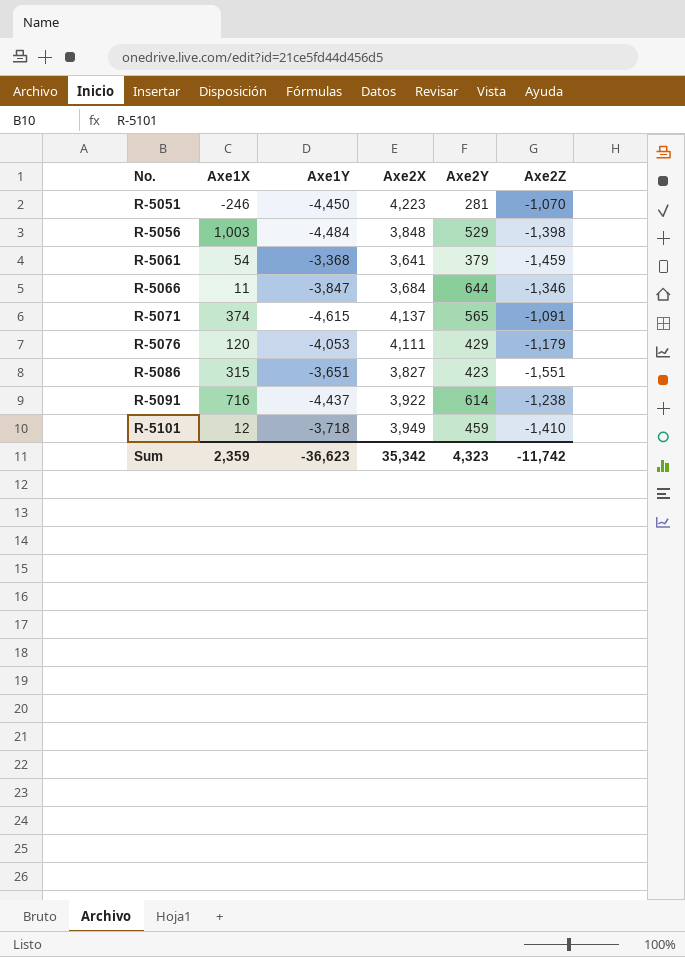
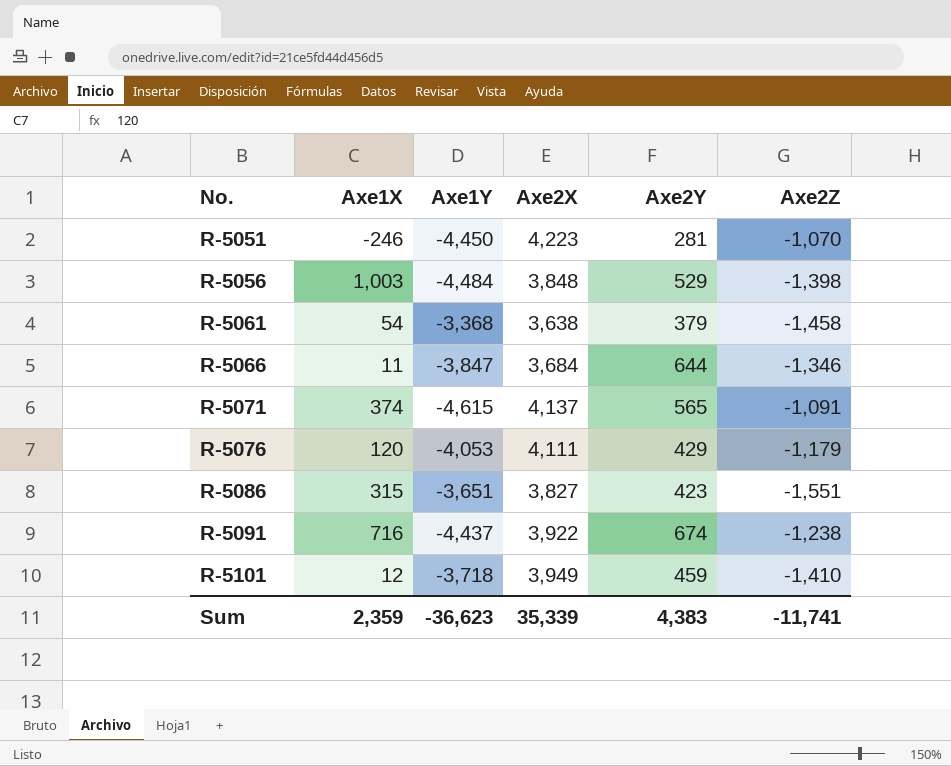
R-5061 | Axe2X: 3,641 -> 3,638
R-5061 | Axe2Z: -1,459 -> -1,458
R-5091 | Axe2Y: 614 -> 674
Sum | Axe2X: 35,342 -> 35,339
Sum | Axe2Y: 4,323 -> 4,383
Sum | Axe2Z: -11,742 -> -11,741

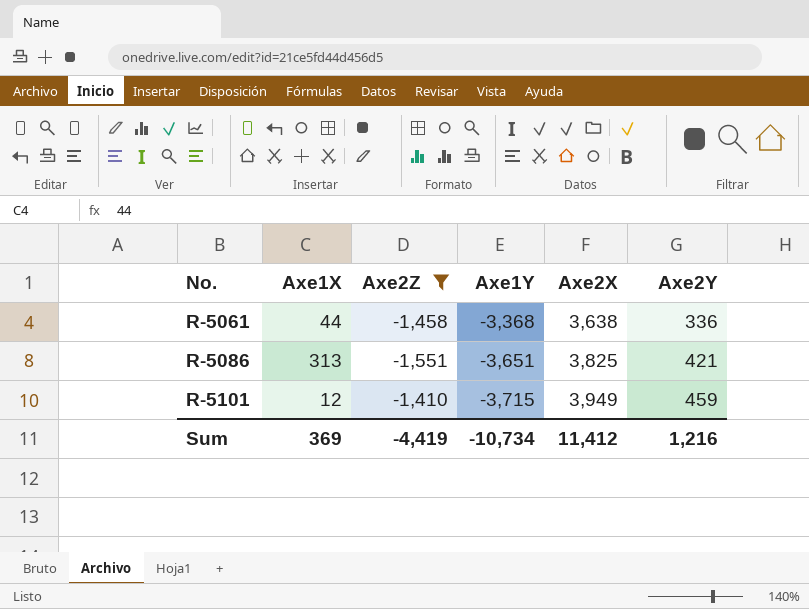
filter: none -> Axe2Z <= -1,410
column Axe2Z | position: 6 -> 3
R-5061 | Axe1X: 54 -> 44
R-5061 | Axe2Y: 379 -> 336
R-5086 | Axe1X: 315 -> 313
R-5086 | Axe2X: 3,827 -> 3,825
R-5086 | Axe2Y: 423 -> 421
R-5101 | Axe1Y: -3,718 -> -3,715
Sum | Axe1X: 2,359 -> 369
Sum | Axe2Z: -11,741 -> -4,419
Sum | Axe1Y: -36,623 -> -10,734
Sum | Axe2X: 35,339 -> 11,412
Sum | Axe2Y: 4,383 -> 1,216

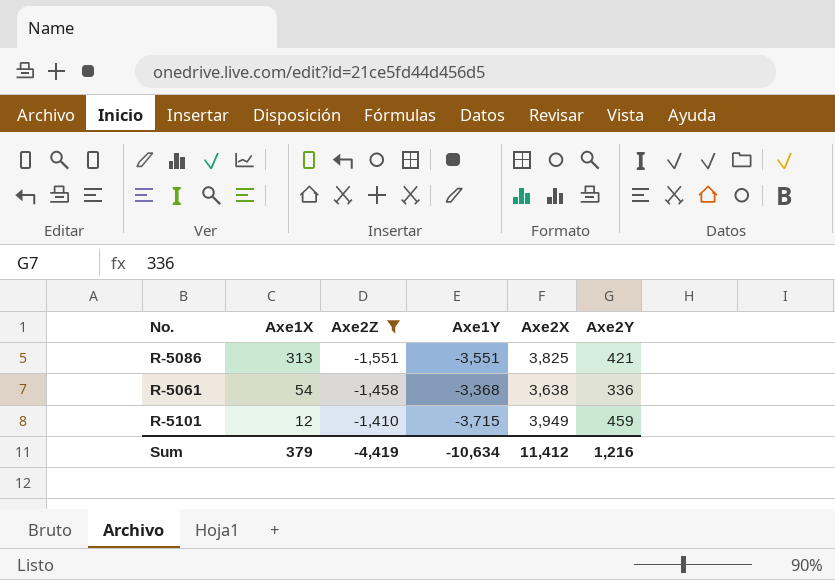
row order: No. ascending -> Axe1X descending
R-5086 | Axe1Y: -3,651 -> -3,551
R-5061 | Axe1X: 44 -> 54
Sum | Axe1X: 369 -> 379
Sum | Axe1Y: -10,734 -> -10,634

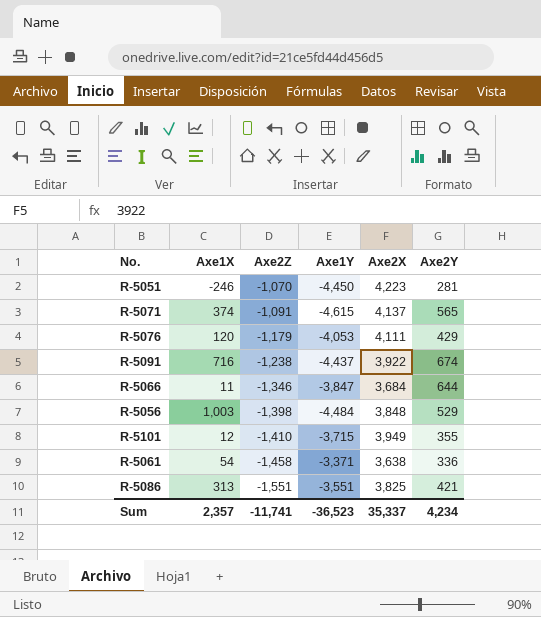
filter: Axe2Z <= -1,410 -> none
row order: Axe1X descending -> Axe2Z descending
R-5101 | Axe2Y: 459 -> 355
R-5061 | Axe1Y: -3,368 -> -3,371
Sum | Axe1X: 379 -> 2,357
Sum | Axe2Z: -4,419 -> -11,741
Sum | Axe1Y: -10,634 -> -36,523
Sum | Axe2X: 11,412 -> 35,337
Sum | Axe2Y: 1,216 -> 4,234

